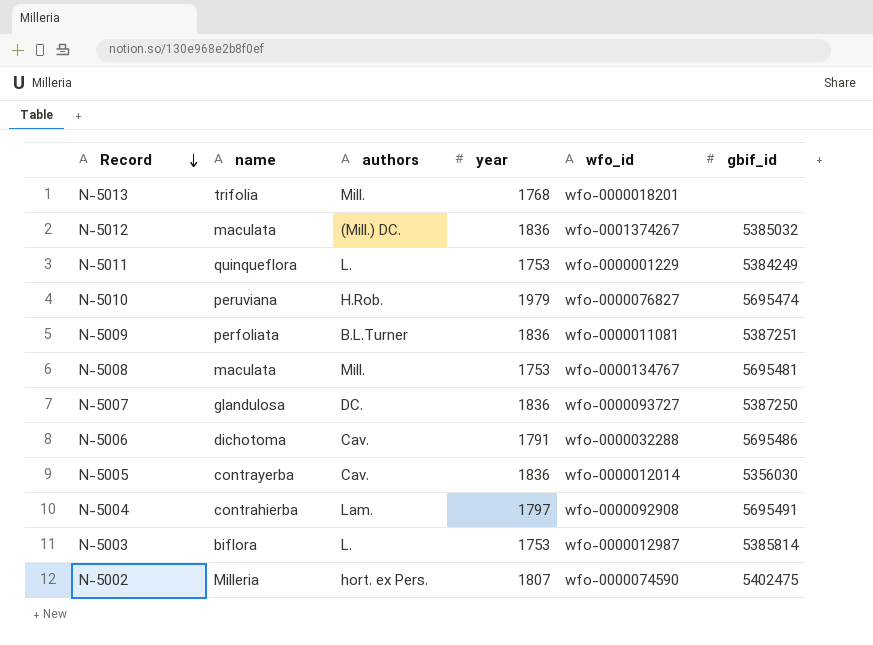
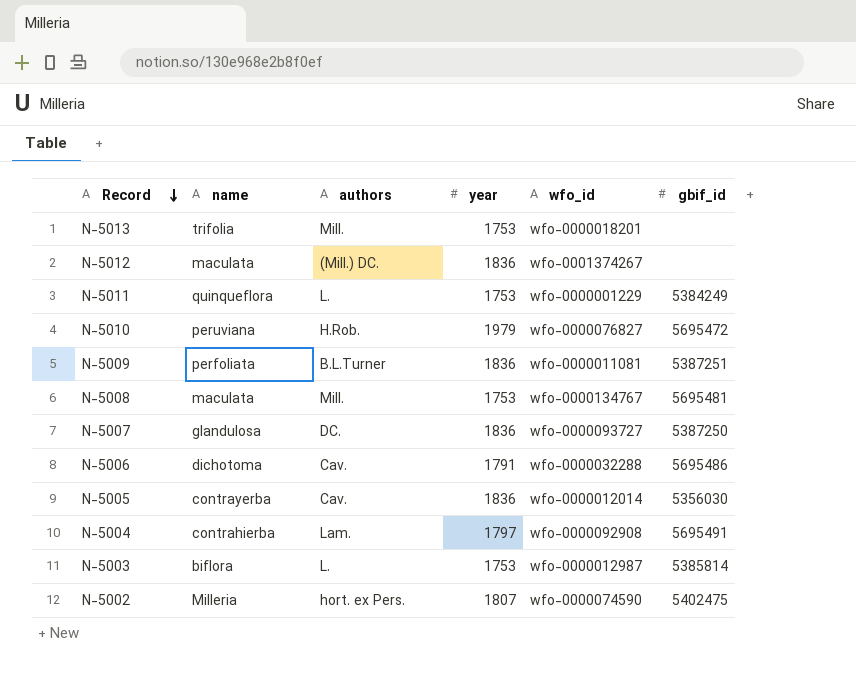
N-5013 | year: 1768 -> 1753
N-5012 | gbif_id: 5385032 -> none
N-5010 | gbif_id: 5695474 -> 5695472

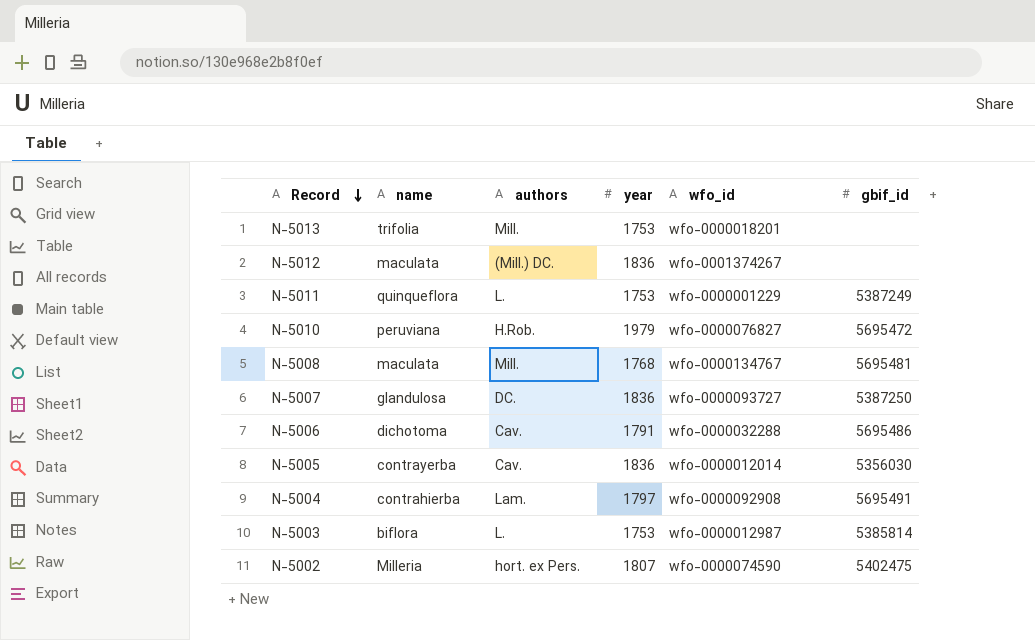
row N-5009: perfoliata | B.L.Turner | 1836 | wfo-0000011081 | 5387251 -> none
N-5011 | gbif_id: 5384249 -> 5387249
N-5008 | year: 1753 -> 1768

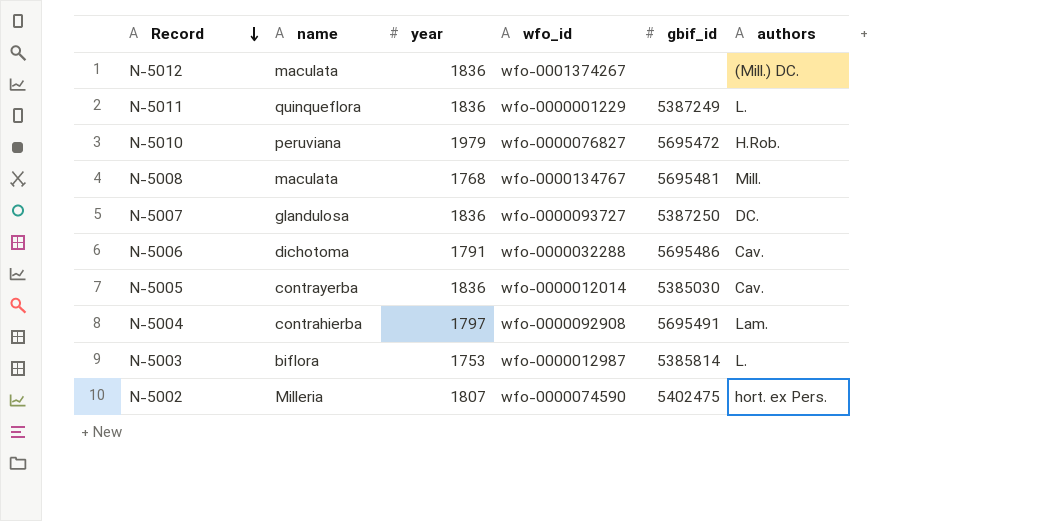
column authors | position: 3 -> 6
row N-5013: trifolia | Mill. | 1753 | wfo-0000018201 | none -> none
N-5011 | year: 1753 -> 1836
N-5005 | gbif_id: 5356030 -> 5385030

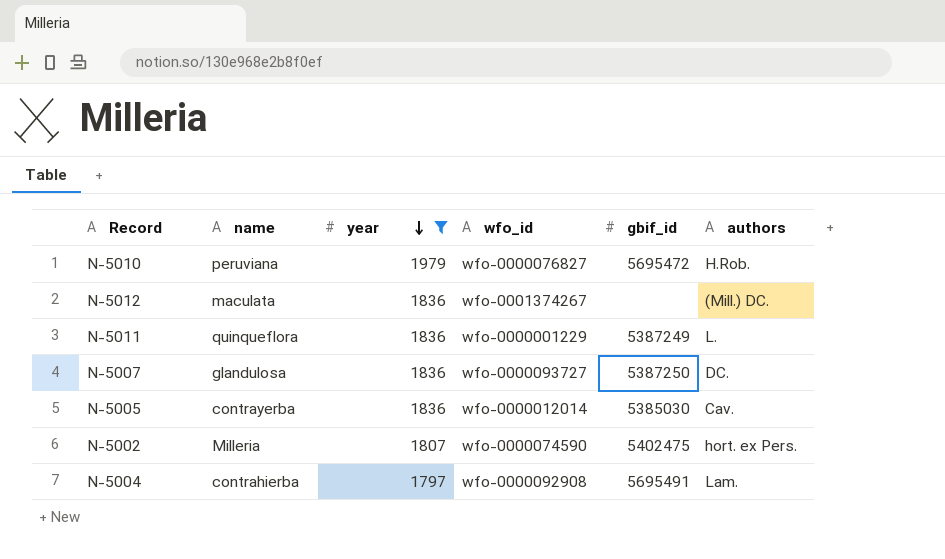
filter: none -> year >= 1797
row order: Record descending -> year descending

